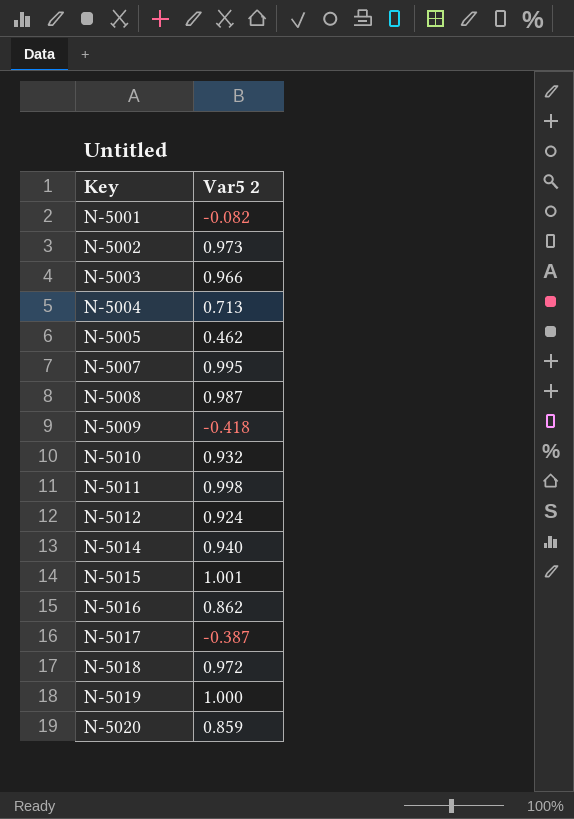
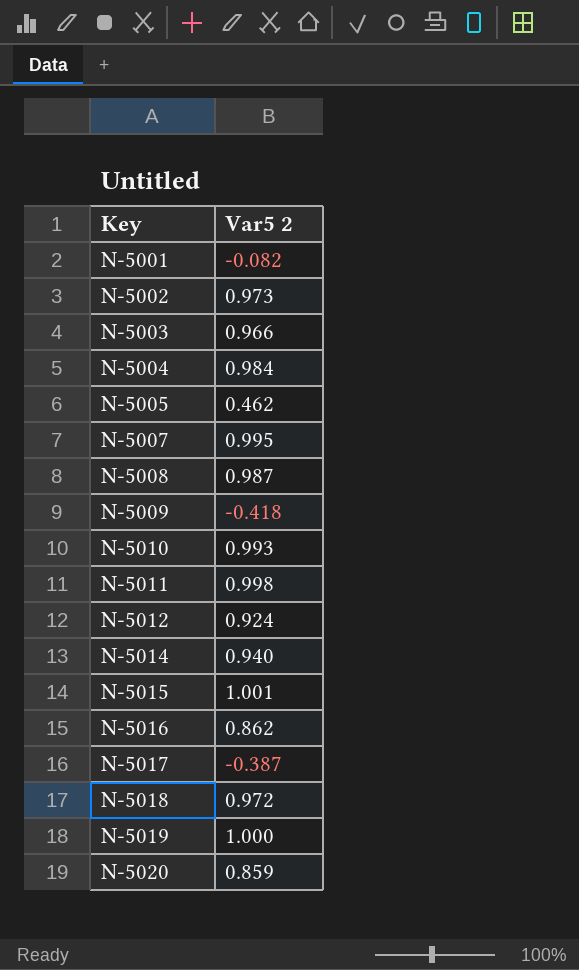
N-5004 | Var5 2: 0.713 -> 0.984
N-5010 | Var5 2: 0.932 -> 0.993

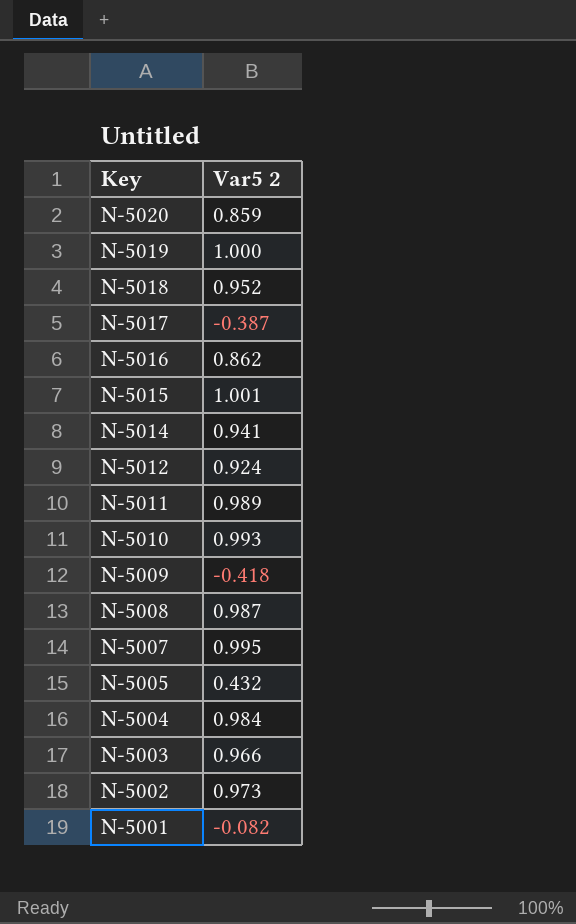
row order: Key ascending -> Key descending
N-5018 | Var5 2: 0.972 -> 0.952
N-5014 | Var5 2: 0.940 -> 0.941
N-5011 | Var5 2: 0.998 -> 0.989
N-5005 | Var5 2: 0.462 -> 0.432

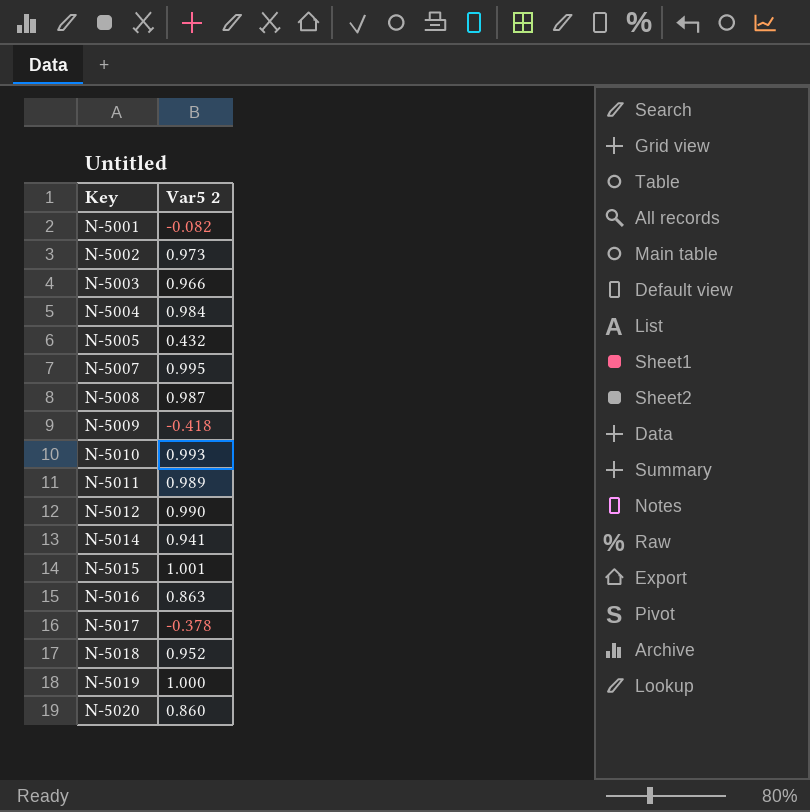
row order: Key descending -> Key ascending
N-5012 | Var5 2: 0.924 -> 0.990
N-5016 | Var5 2: 0.862 -> 0.863
N-5017 | Var5 2: -0.387 -> -0.378
N-5020 | Var5 2: 0.859 -> 0.860

